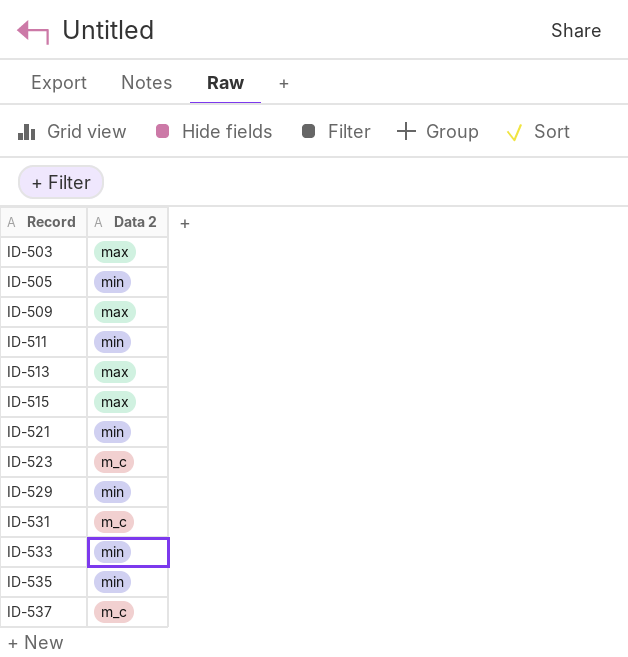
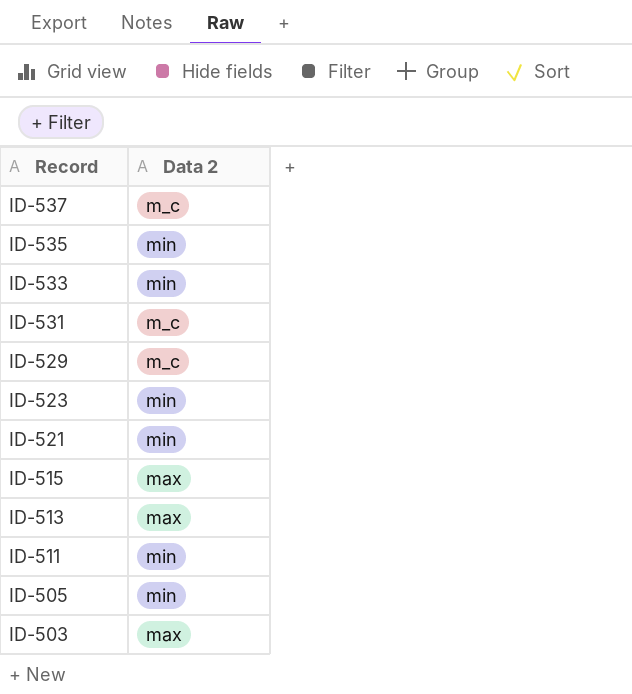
row order: Record ascending -> Record descending
row ID-509: max -> none
ID-529 | Data 2: min -> m_c
ID-523 | Data 2: m_c -> min

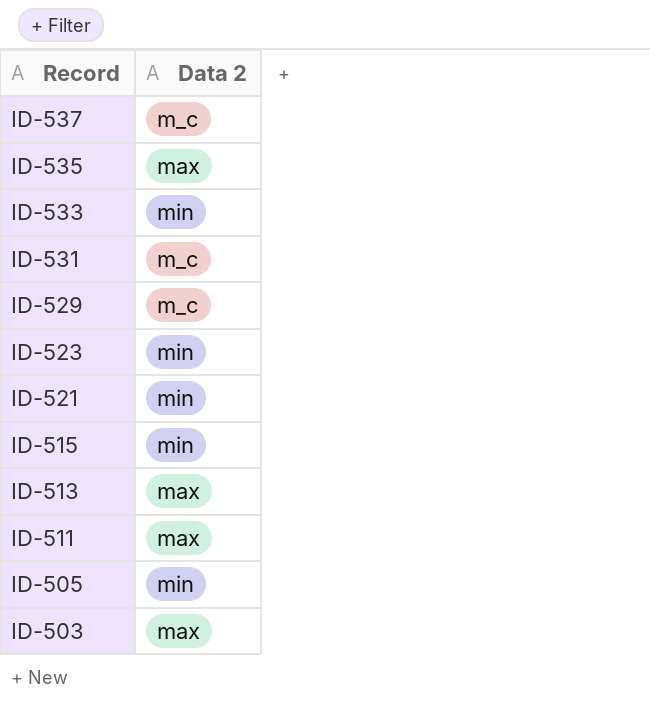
ID-535 | Data 2: min -> max
ID-515 | Data 2: max -> min
ID-511 | Data 2: min -> max

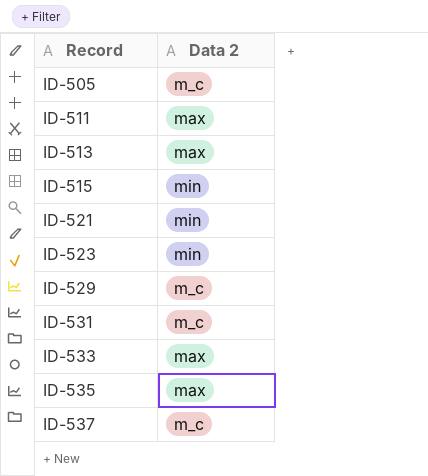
row order: Record descending -> Record ascending
row ID-503: max -> none
ID-505 | Data 2: min -> m_c
ID-533 | Data 2: min -> max

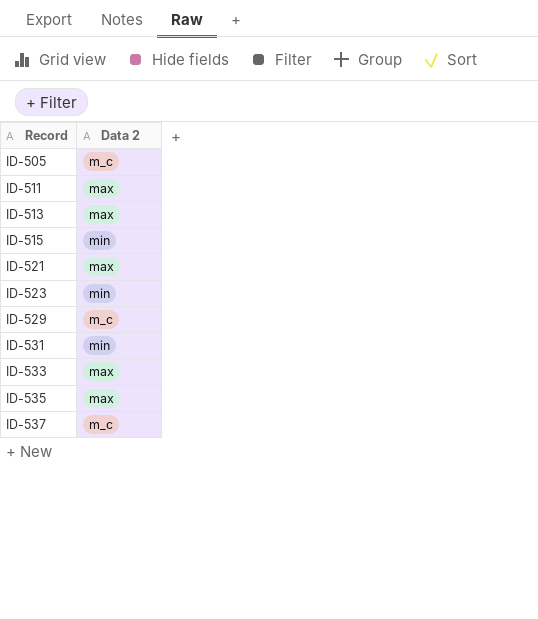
ID-521 | Data 2: min -> max
ID-531 | Data 2: m_c -> min

